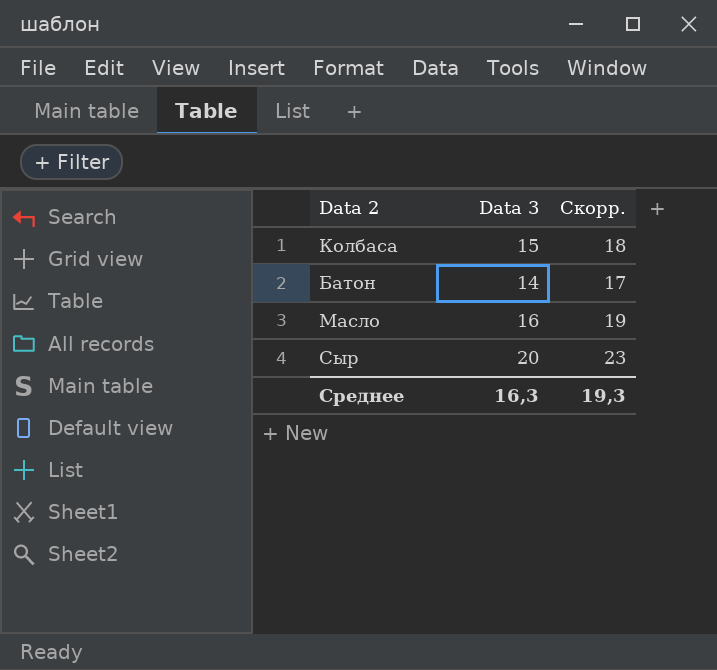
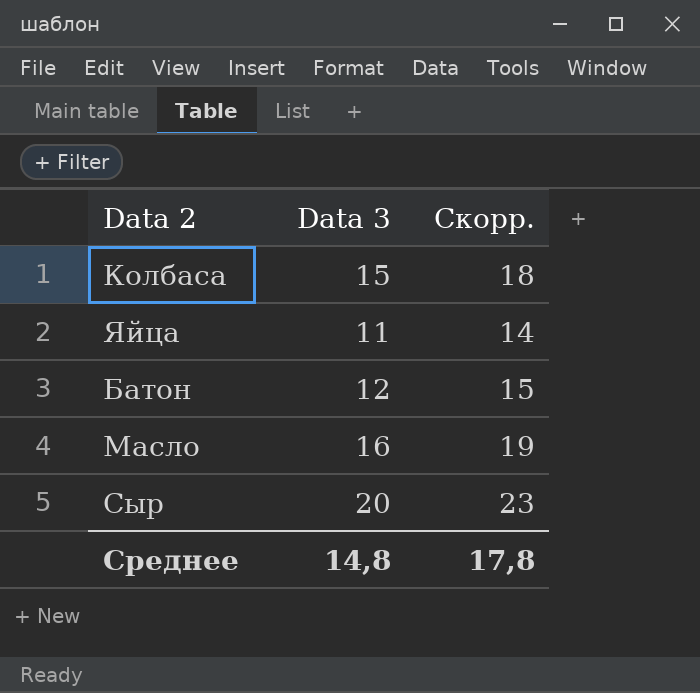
row Яйца: none -> 11 | 14
Батон | Data 3: 14 -> 12
Батон | Скорр.: 17 -> 15
Среднее | Data 3: 16,3 -> 14,8
Среднее | Скорр.: 19,3 -> 17,8

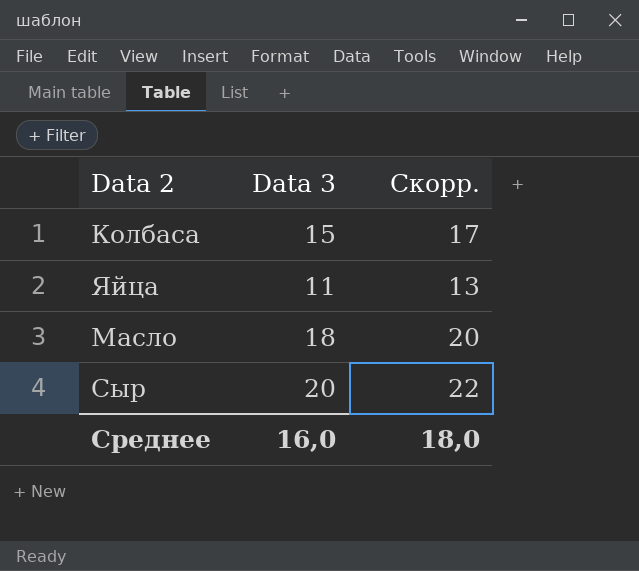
column Скорр. | formula: [Data 3] + 3 -> [Data 3] + 2
row Батон: 12 | 15 -> none
Масло | Data 3: 16 -> 18
Среднее | Data 3: 14,8 -> 16,0
Среднее | Скорр.: 17,8 -> 18,0

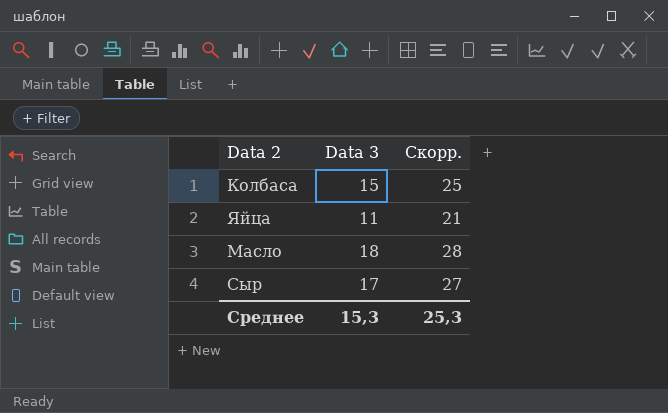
column Скорр. | formula: [Data 3] + 2 -> [Data 3] + 10
Сыр | Data 3: 20 -> 17
Среднее | Data 3: 16,0 -> 15,3
Среднее | Скорр.: 18,0 -> 25,3

